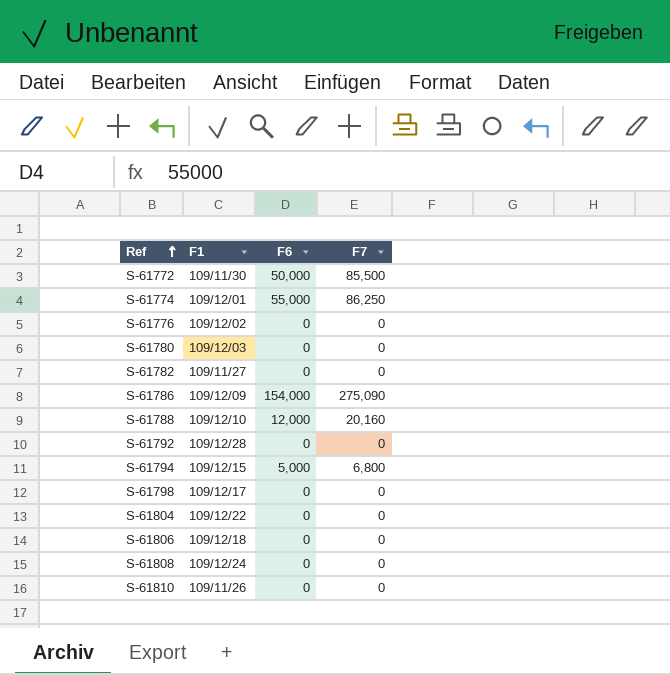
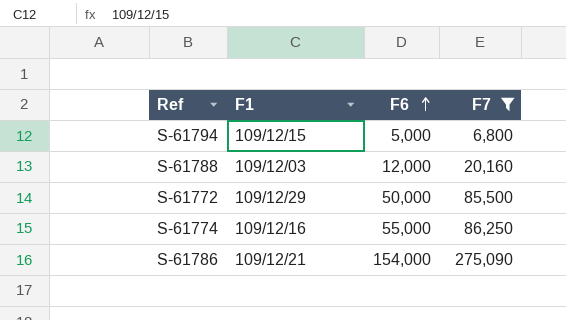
filter: none -> F7 != 0
row order: Ref ascending -> F6 ascending
S-61788 | F1: 109/12/10 -> 109/12/03
S-61772 | F1: 109/11/30 -> 109/12/29
S-61774 | F1: 109/12/01 -> 109/12/16
S-61786 | F1: 109/12/09 -> 109/12/21

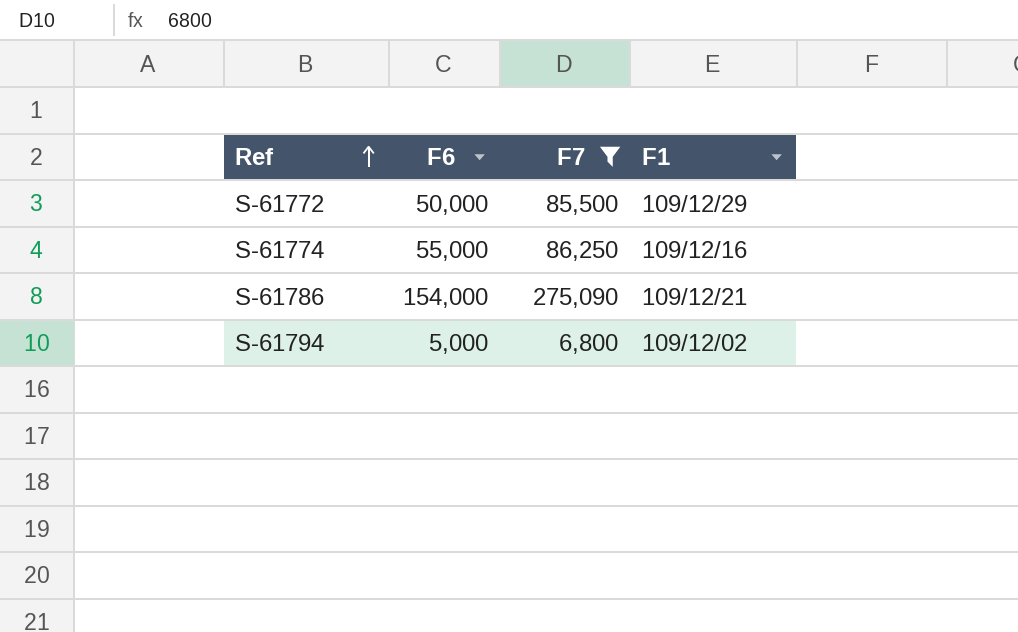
row order: F6 ascending -> Ref ascending
column F1 | position: 2 -> 4
row S-61788: 109/12/03 | 12,000 | 20,160 -> none
S-61794 | F1: 109/12/15 -> 109/12/02

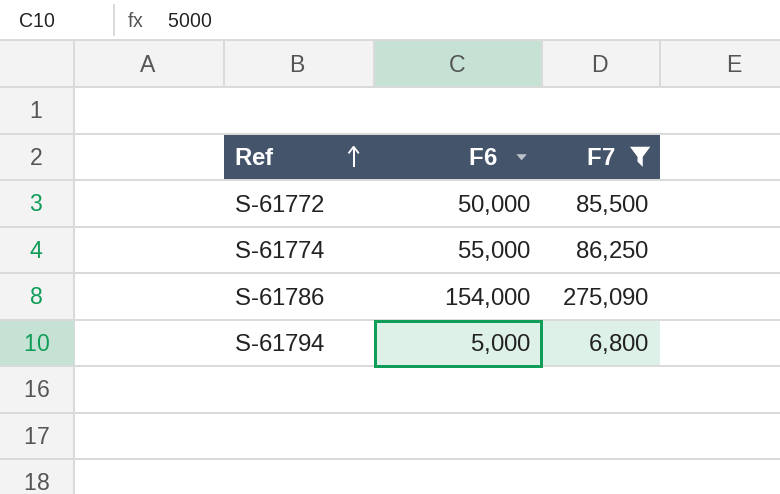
column F1 | position: 4 -> none

